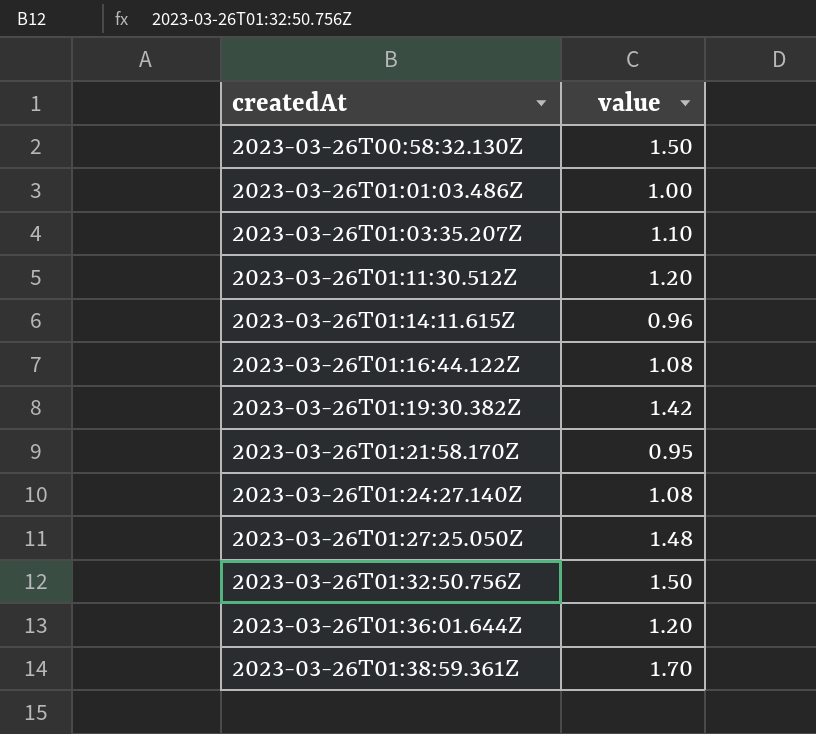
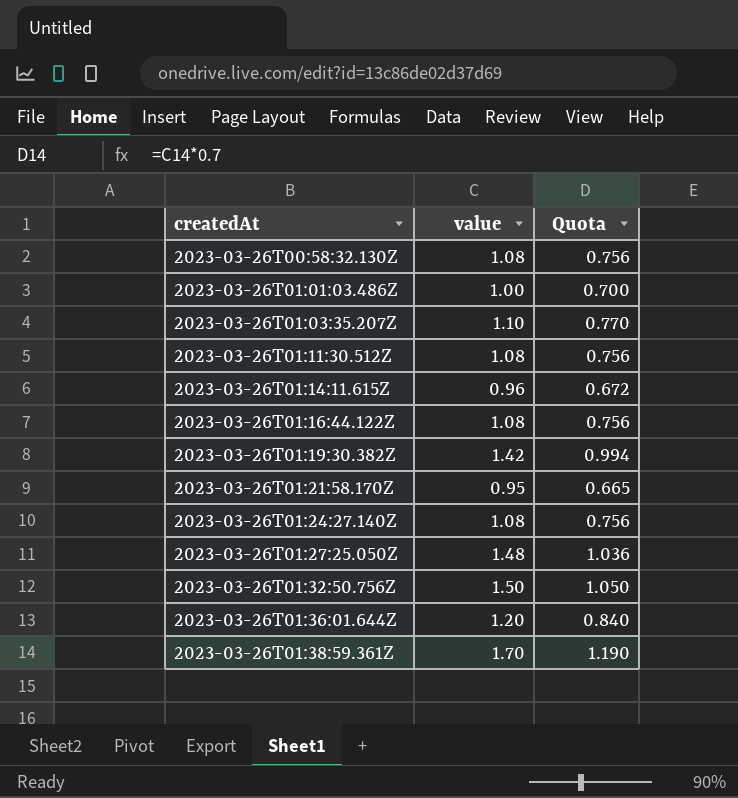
column Quota | formula: none -> [value] * 0.7
2023-03-26T00:58:32.130Z | value: 1.50 -> 1.08
2023-03-26T01:11:30.512Z | value: 1.20 -> 1.08

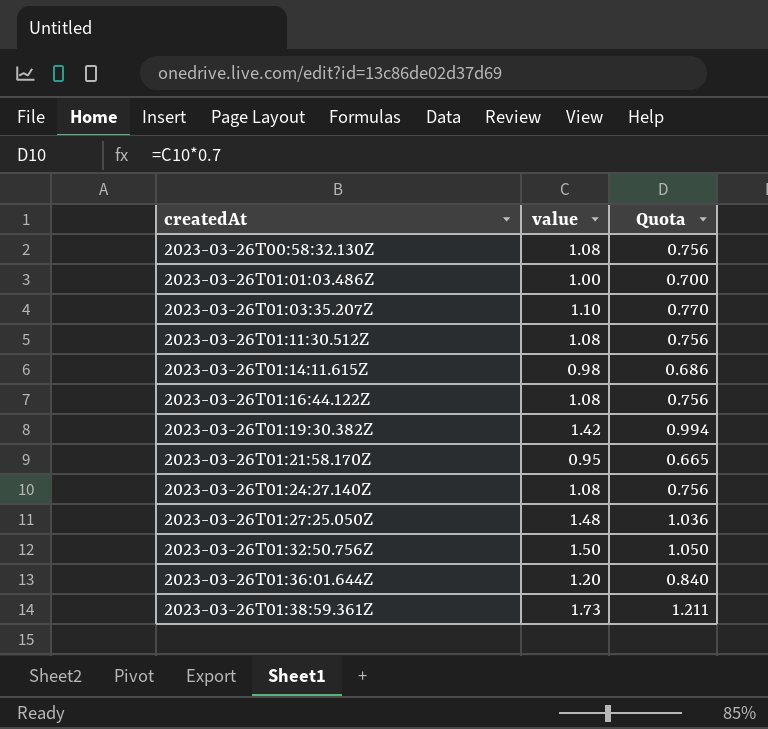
2023-03-26T01:14:11.615Z | value: 0.96 -> 0.98
2023-03-26T01:14:11.615Z | Quota: 0.672 -> 0.686
2023-03-26T01:38:59.361Z | value: 1.70 -> 1.73
2023-03-26T01:38:59.361Z | Quota: 1.190 -> 1.211

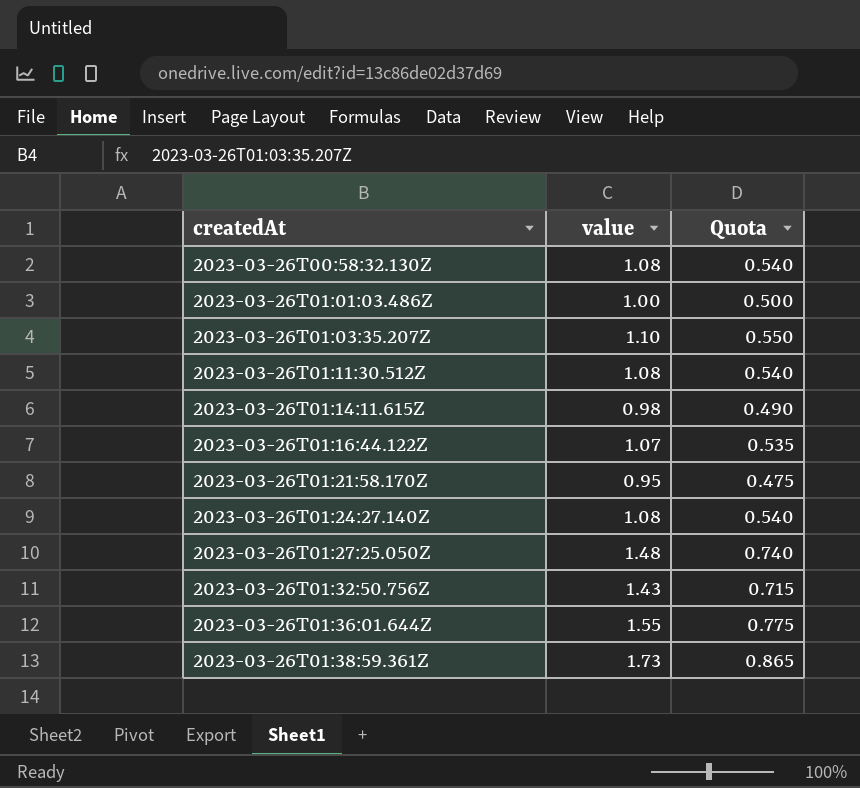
column Quota | formula: [value] * 0.7 -> [value] * 0.5
row 2023-03-26T01:19:30.382Z: 1.42 | 0.994 -> none
2023-03-26T01:16:44.122Z | value: 1.08 -> 1.07
2023-03-26T01:32:50.756Z | value: 1.50 -> 1.43
2023-03-26T01:36:01.644Z | value: 1.20 -> 1.55

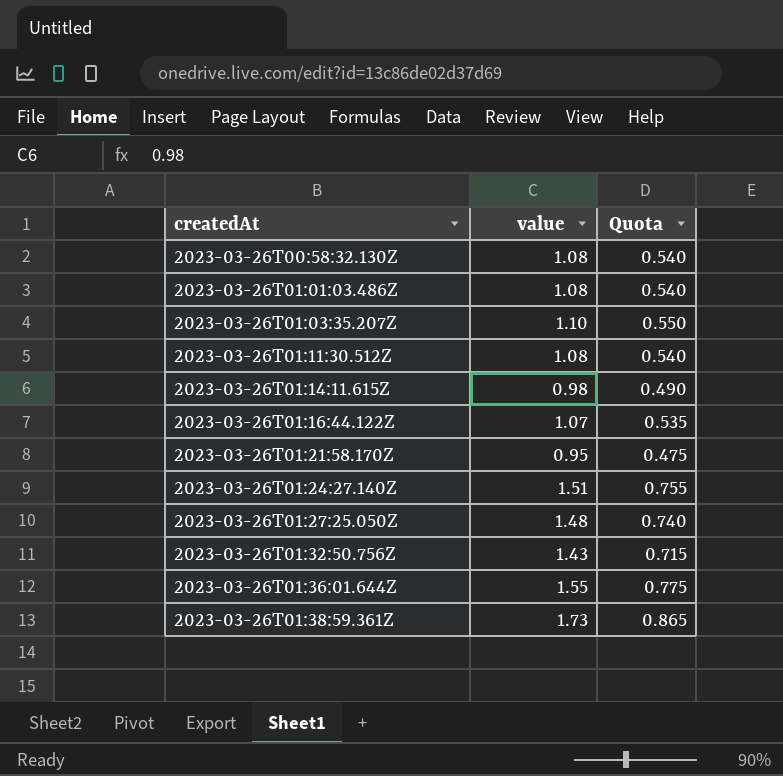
2023-03-26T01:01:03.486Z | value: 1.00 -> 1.08
2023-03-26T01:01:03.486Z | Quota: 0.500 -> 0.540
2023-03-26T01:24:27.140Z | value: 1.08 -> 1.51
2023-03-26T01:24:27.140Z | Quota: 0.540 -> 0.755

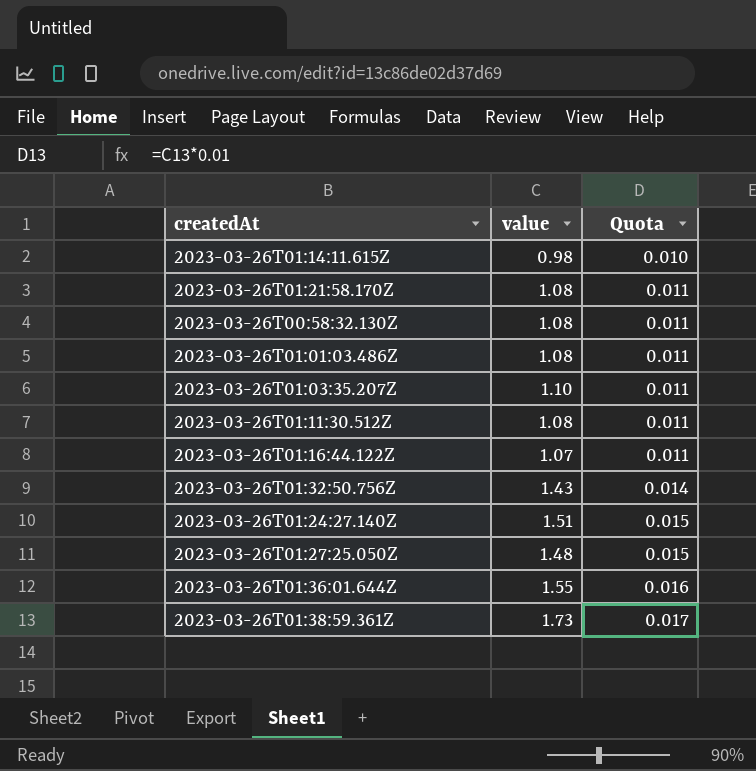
row order: createdAt ascending -> Quota ascending
column Quota | formula: [value] * 0.5 -> [value] * 0.01
2023-03-26T01:21:58.170Z | value: 0.95 -> 1.08

